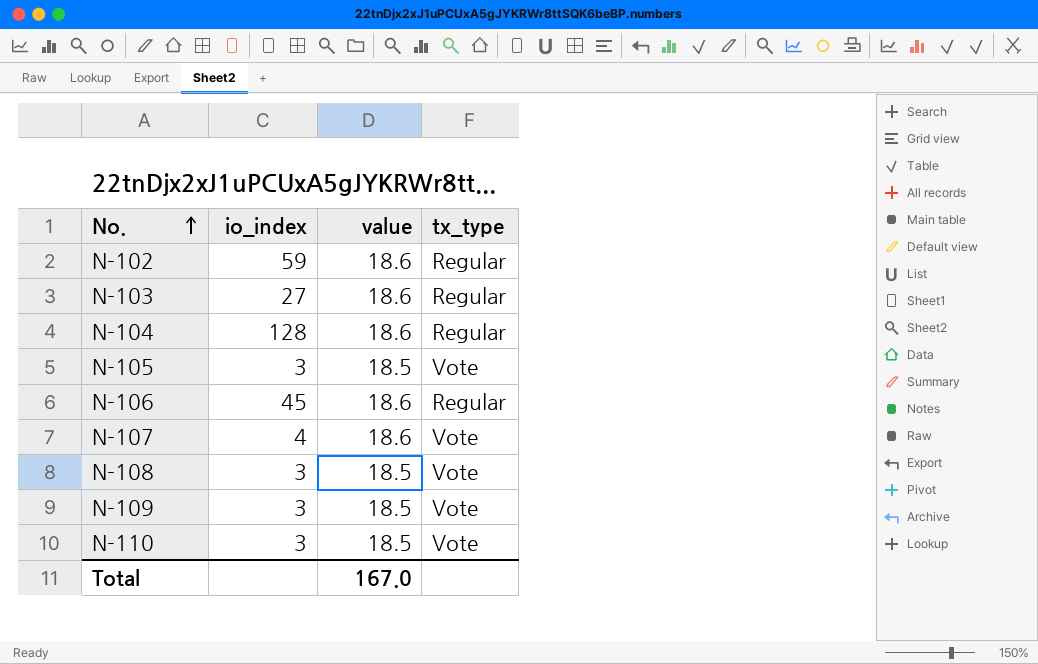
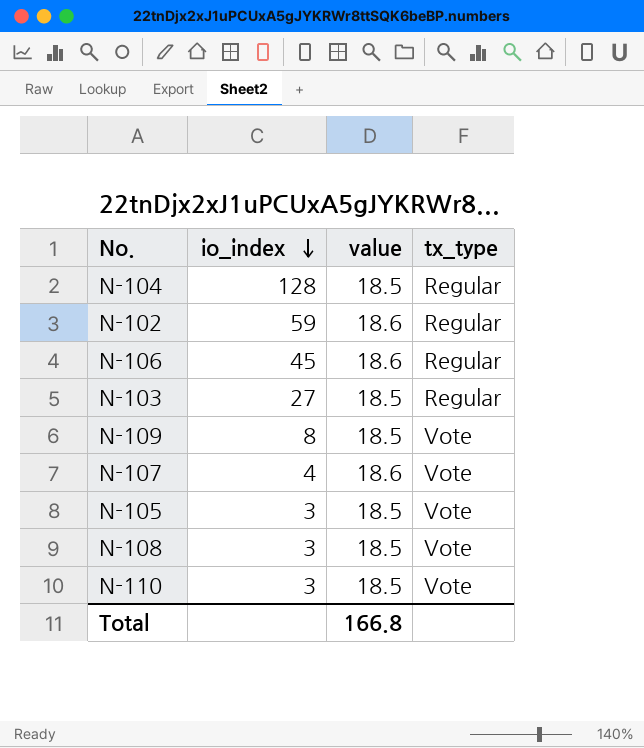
row order: No. ascending -> io_index descending
N-104 | value: 18.6 -> 18.5
N-103 | value: 18.6 -> 18.5
N-109 | io_index: 3 -> 8
Total | value: 167.0 -> 166.8

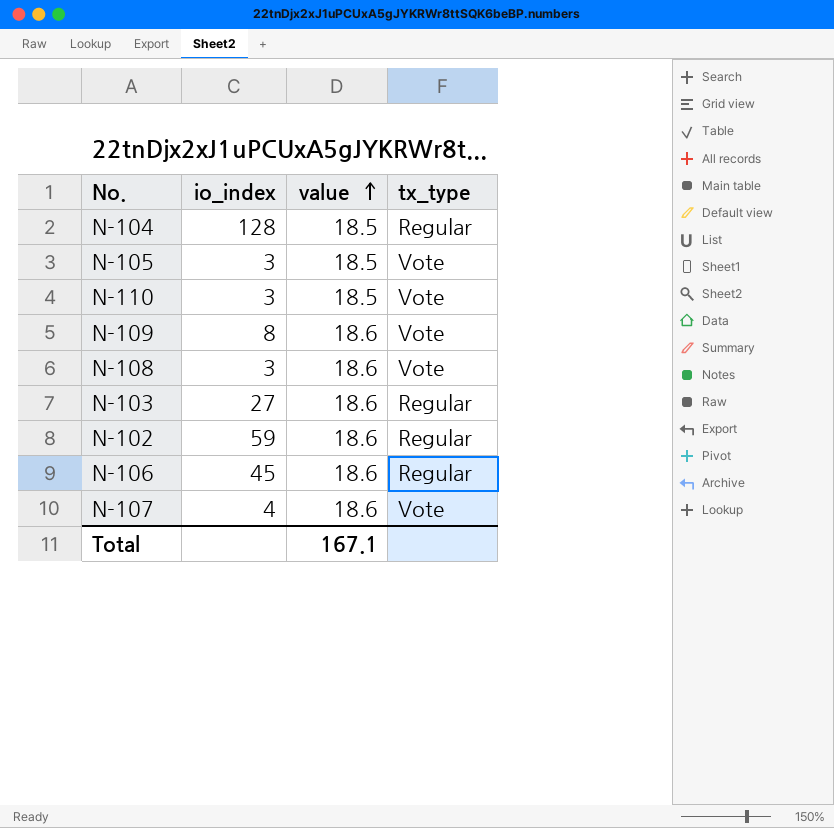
row order: io_index descending -> value ascending
N-109 | value: 18.5 -> 18.6
N-108 | value: 18.5 -> 18.6
N-103 | value: 18.5 -> 18.6
Total | value: 166.8 -> 167.1

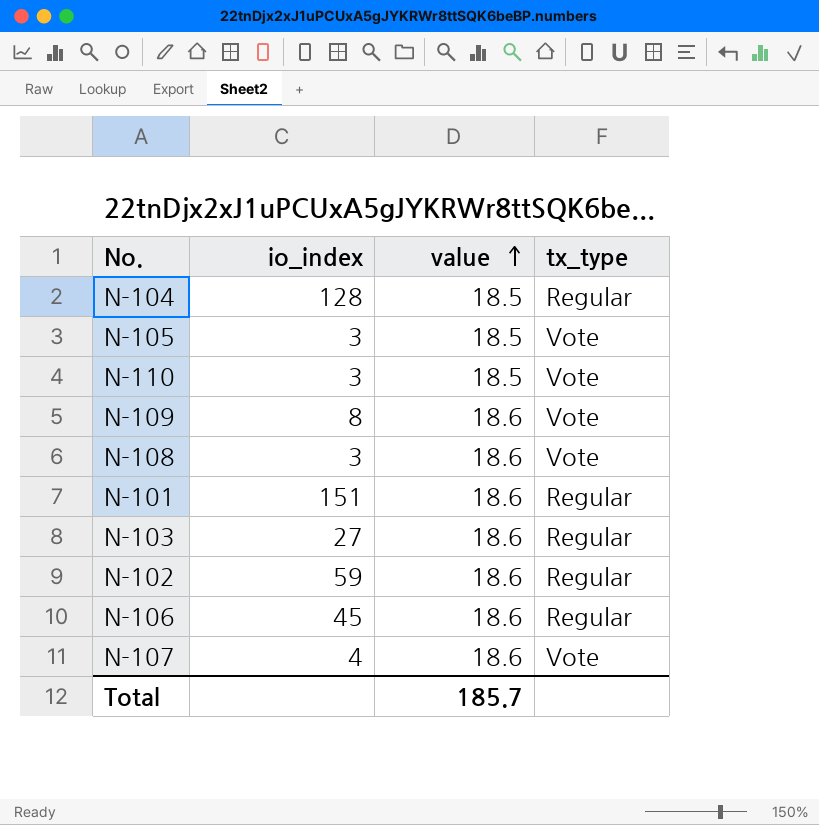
row N-101: none -> 151 | 18.6 | Regular
Total | value: 167.1 -> 185.7

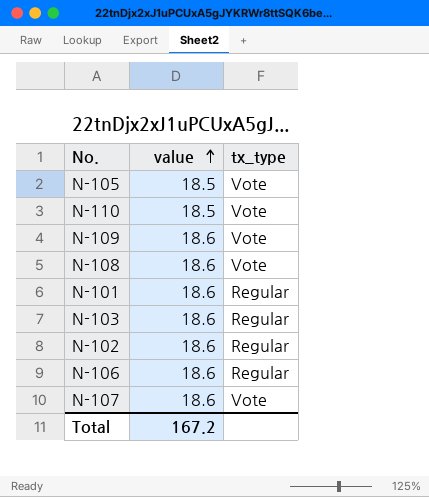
column io_index | position: 2 -> none
row N-104: 128 | 18.5 | Regular -> none
Total | value: 185.7 -> 167.2

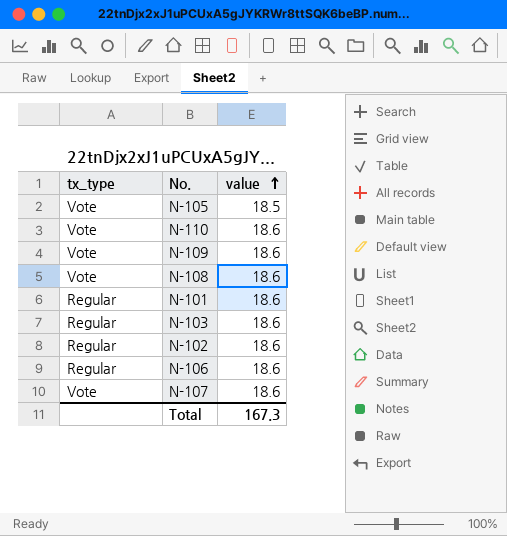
column tx_type | position: 3 -> 1
N-110 | value: 18.5 -> 18.6
Total | value: 167.2 -> 167.3

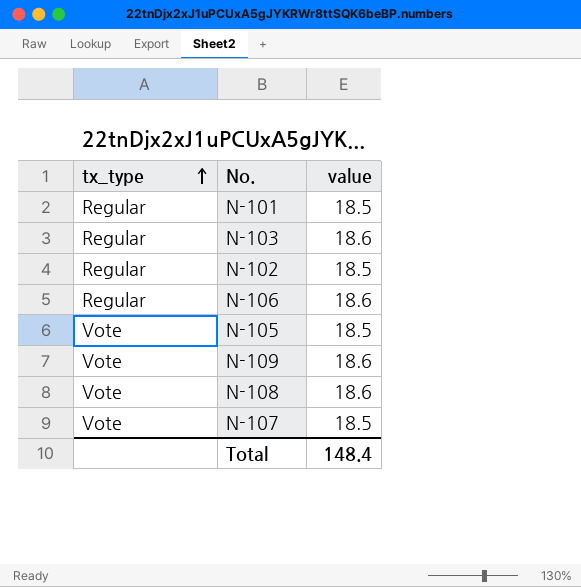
row order: value ascending -> tx_type ascending
row N-110: Vote | 18.6 -> none
N-101 | value: 18.6 -> 18.5
N-102 | value: 18.6 -> 18.5
N-107 | value: 18.6 -> 18.5
Total | value: 167.3 -> 148.4

